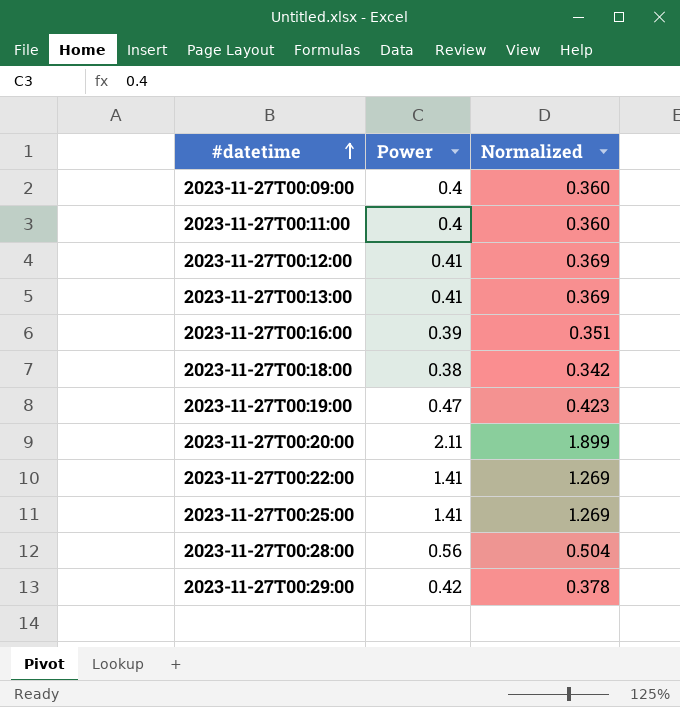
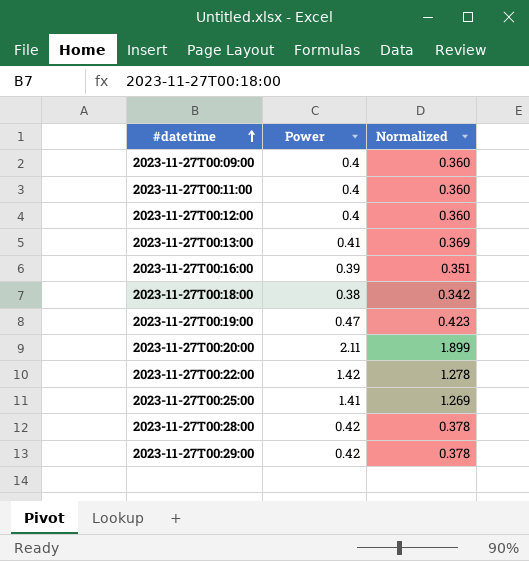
2023-11-27T00:12:00 | Power: 0.41 -> 0.4
2023-11-27T00:12:00 | Normalized: 0.369 -> 0.360
2023-11-27T00:22:00 | Power: 1.41 -> 1.42
2023-11-27T00:22:00 | Normalized: 1.269 -> 1.278
2023-11-27T00:28:00 | Power: 0.56 -> 0.42
2023-11-27T00:28:00 | Normalized: 0.504 -> 0.378

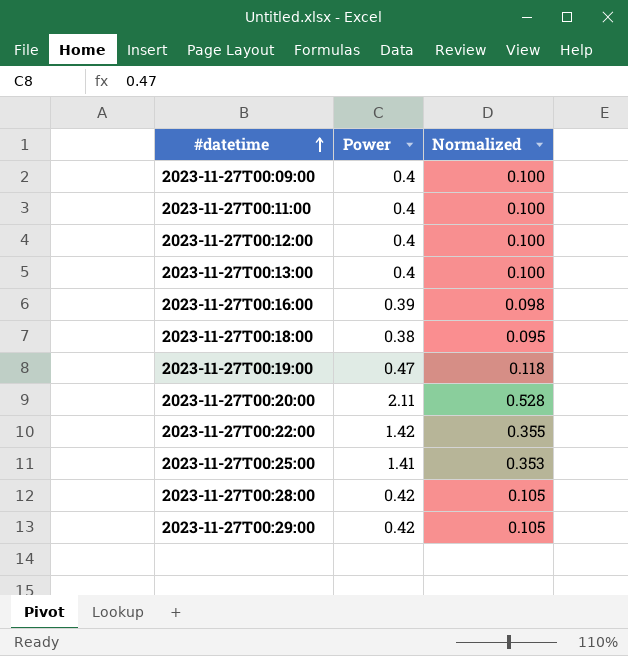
column Normalized | formula: [Power] * 0.9 -> [Power] * 0.25
2023-11-27T00:13:00 | Power: 0.41 -> 0.4

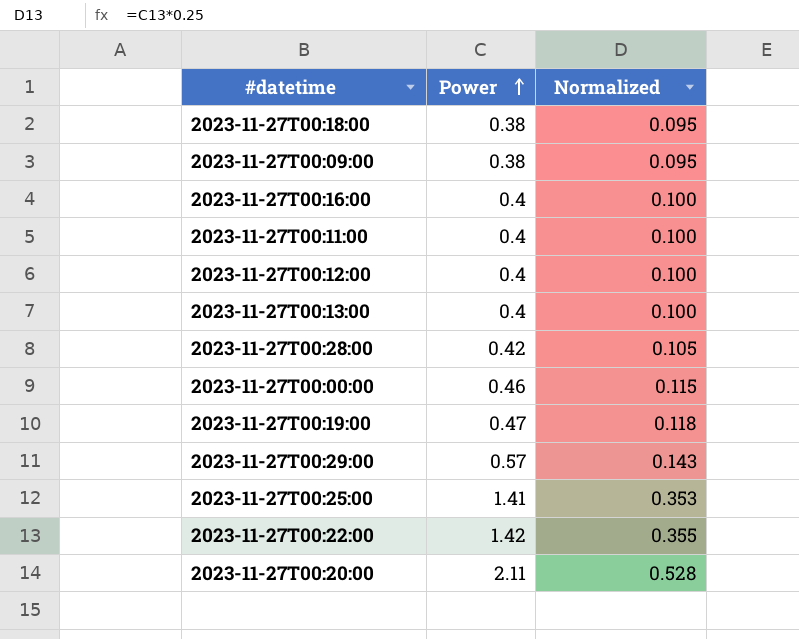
row order: #datetime ascending -> Power ascending
2023-11-27T00:09:00 | Power: 0.4 -> 0.38
2023-11-27T00:09:00 | Normalized: 0.100 -> 0.095
2023-11-27T00:16:00 | Power: 0.39 -> 0.4
2023-11-27T00:16:00 | Normalized: 0.098 -> 0.100
row 2023-11-27T00:00:00: none -> 0.46 | 0.115
2023-11-27T00:29:00 | Power: 0.42 -> 0.57
2023-11-27T00:29:00 | Normalized: 0.105 -> 0.143

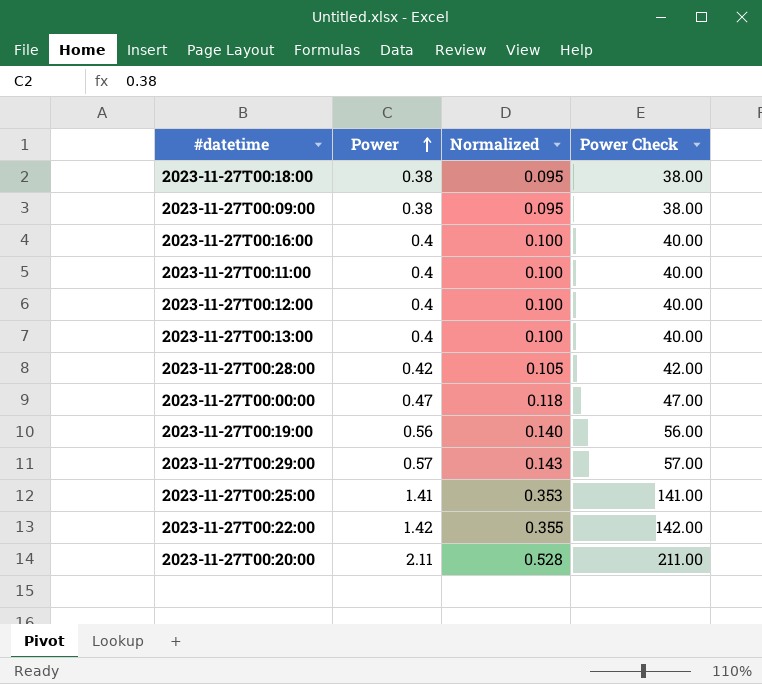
column Power Check | formula: none -> [Power] * 100
2023-11-27T00:00:00 | Power: 0.46 -> 0.47
2023-11-27T00:00:00 | Normalized: 0.115 -> 0.118
2023-11-27T00:19:00 | Power: 0.47 -> 0.56
2023-11-27T00:19:00 | Normalized: 0.118 -> 0.140

